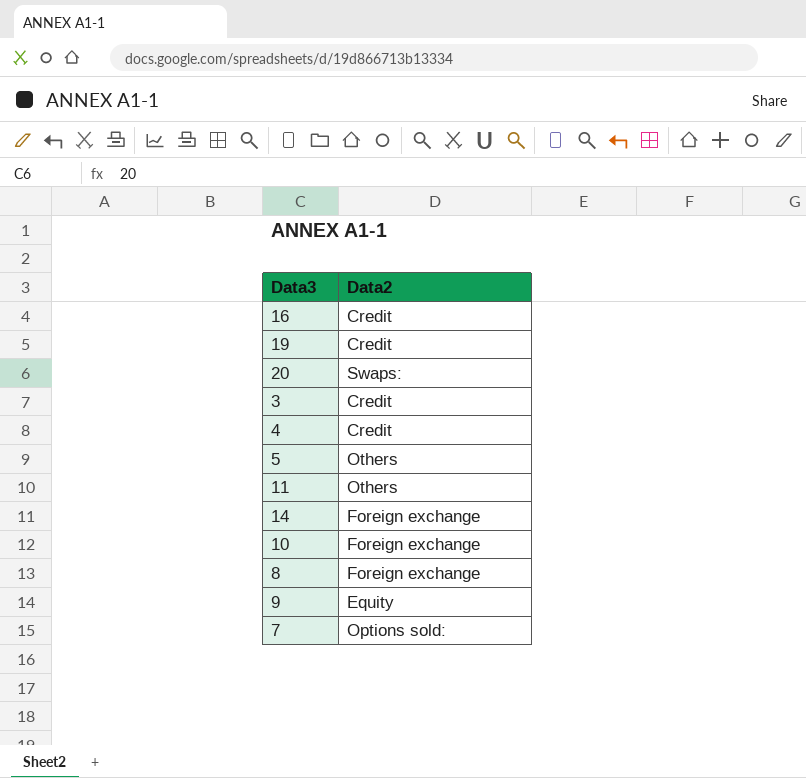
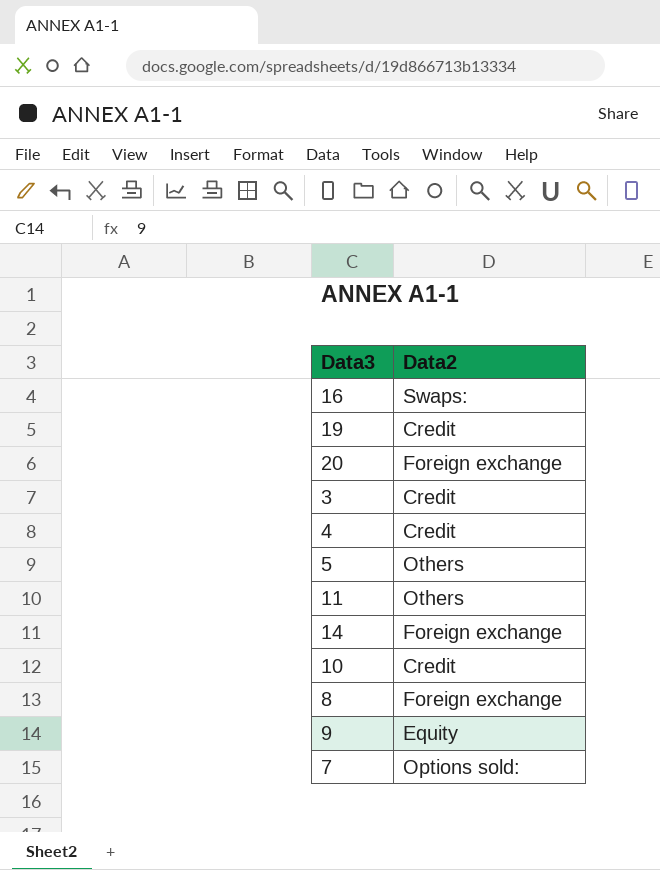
16 | Data2: Credit -> Swaps:
20 | Data2: Swaps: -> Foreign exchange
10 | Data2: Foreign exchange -> Credit

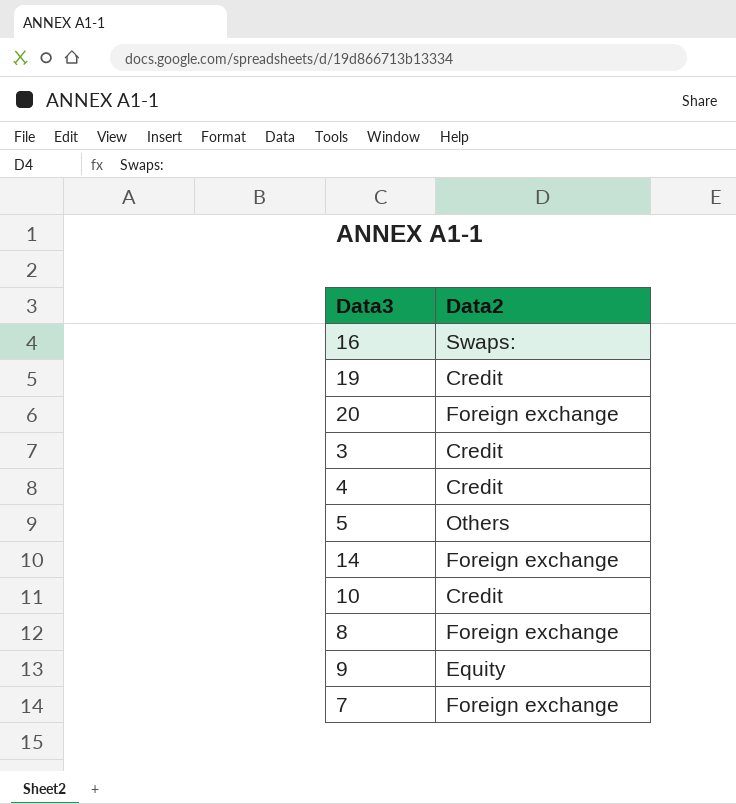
row 11: Others -> none
7 | Data2: Options sold: -> Foreign exchange

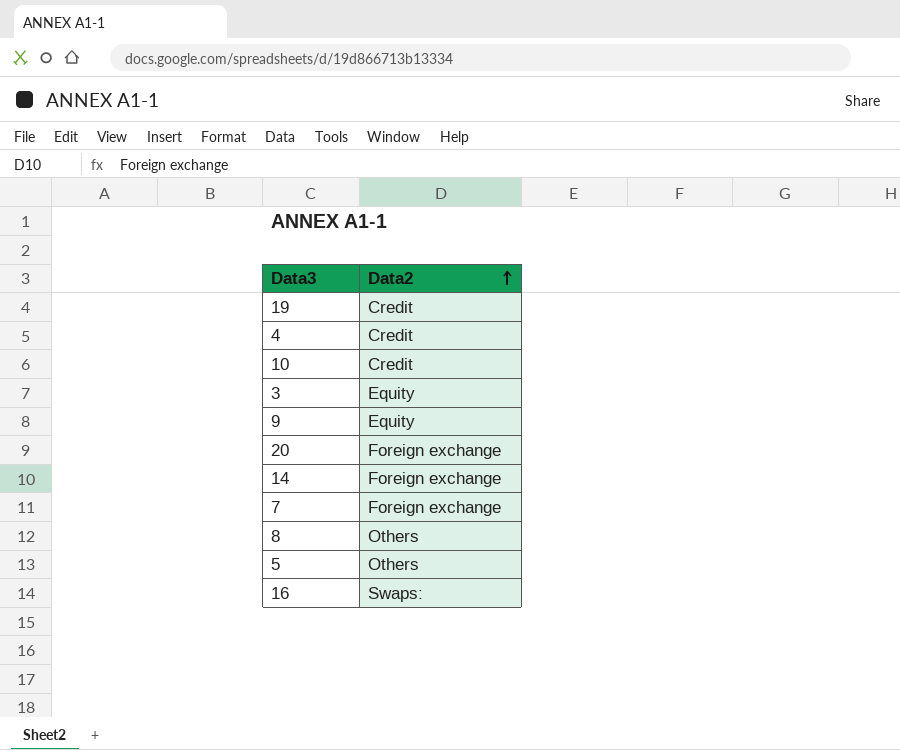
row order: none -> Data2 ascending
3 | Data2: Credit -> Equity
8 | Data2: Foreign exchange -> Others

